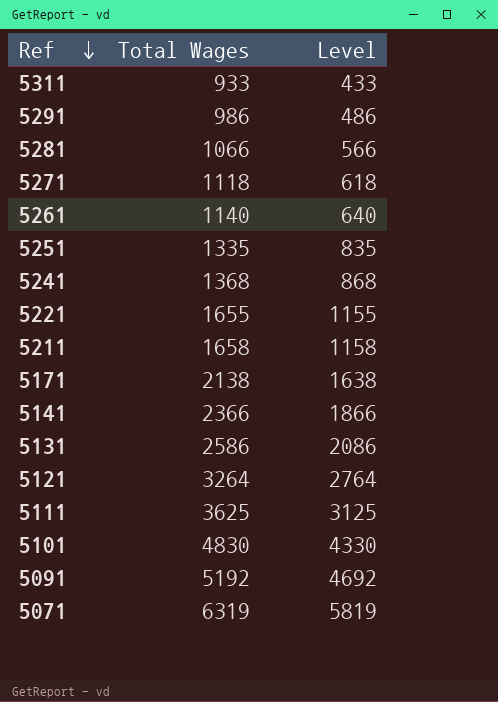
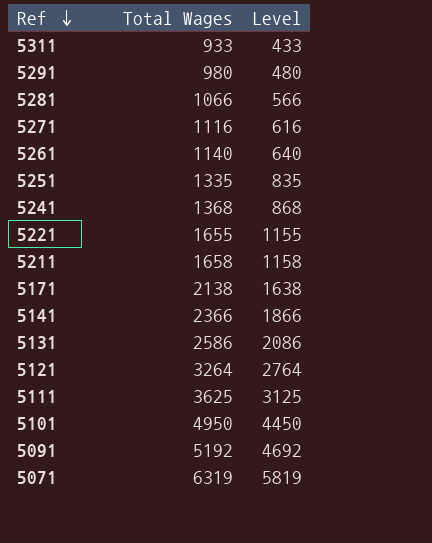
5291 | Total Wages: 986 -> 980
5291 | Level: 486 -> 480
5271 | Total Wages: 1118 -> 1116
5271 | Level: 618 -> 616
5101 | Total Wages: 4830 -> 4950
5101 | Level: 4330 -> 4450

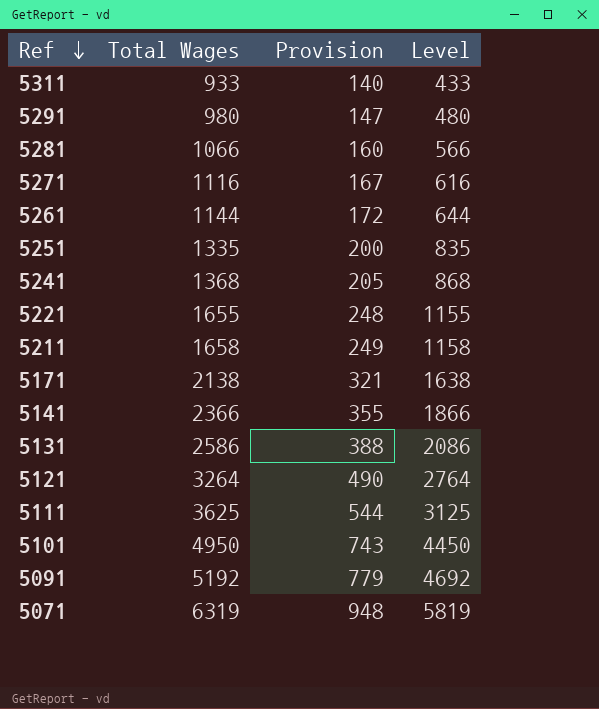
column Provision | formula: none -> [Total Wages] * 0.15
5261 | Total Wages: 1140 -> 1144
5261 | Level: 640 -> 644

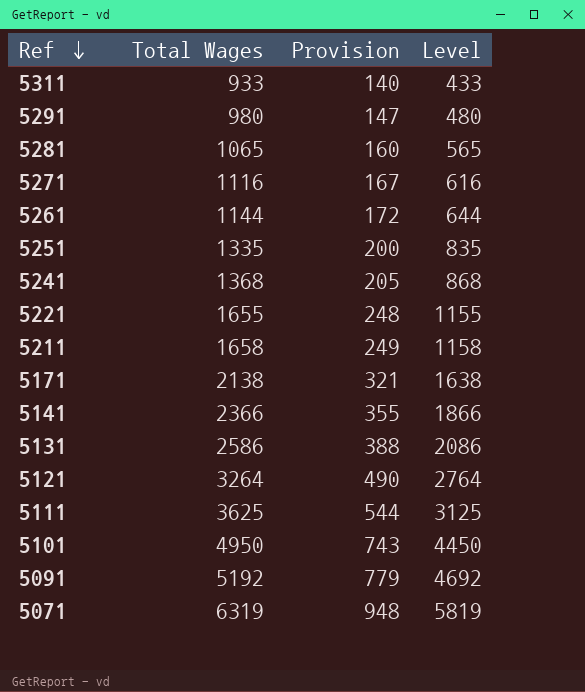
5281 | Total Wages: 1066 -> 1065
5281 | Level: 566 -> 565

